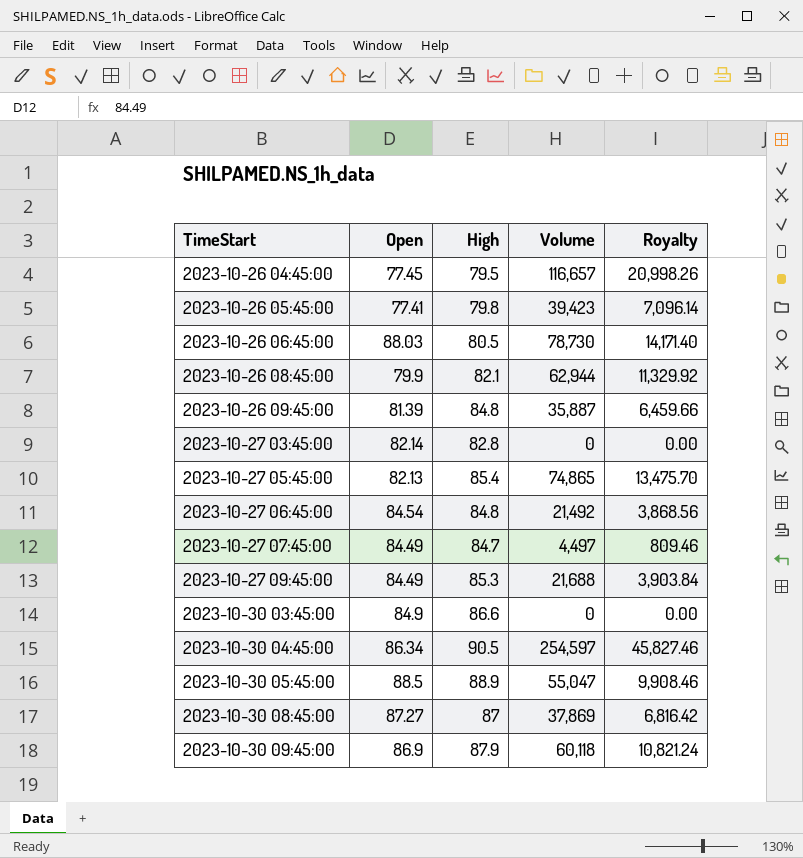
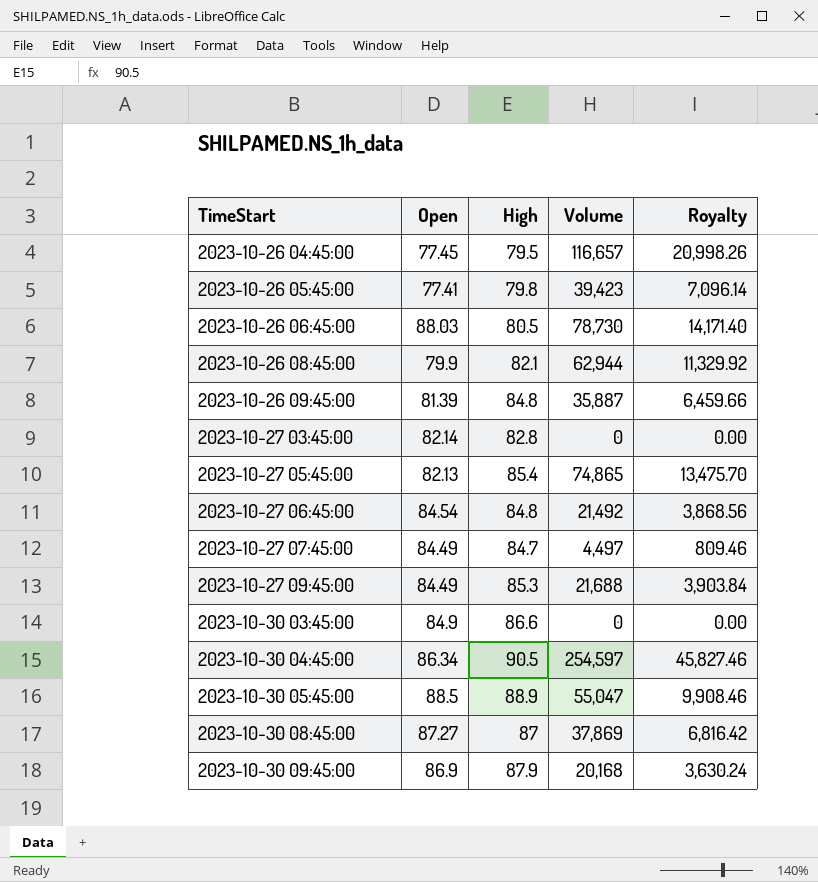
2023-10-30 09:45:00 | Volume: 60,118 -> 20,168
2023-10-30 09:45:00 | Royalty: 10,821.24 -> 3,630.24

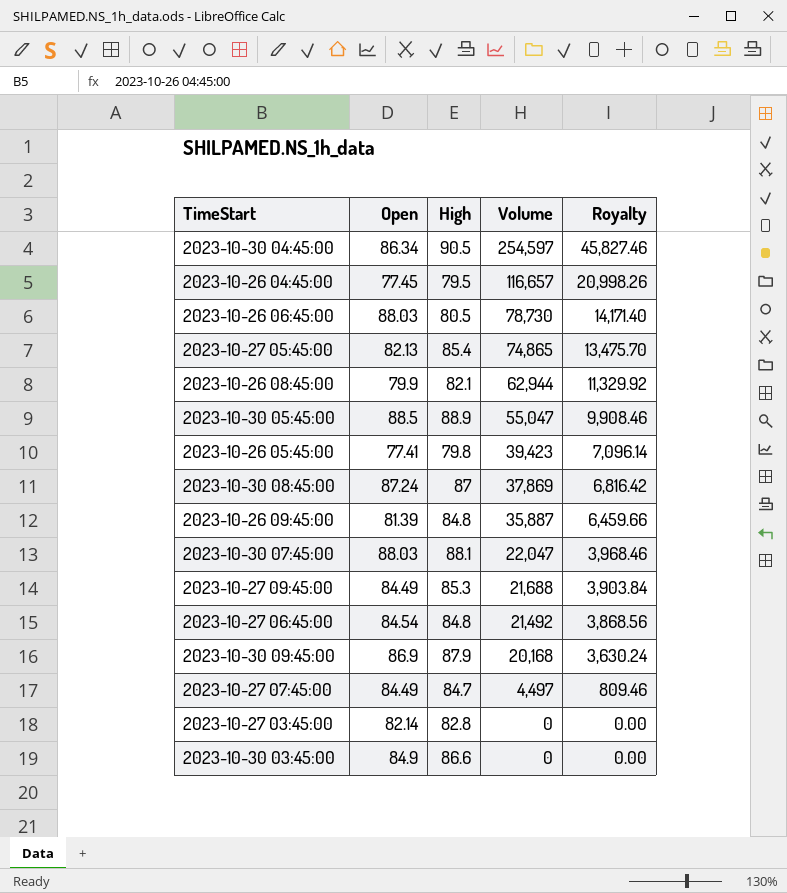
row order: TimeStart ascending -> Volume descending
2023-10-30 08:45:00 | Open: 87.27 -> 87.24
row 2023-10-30 07:45:00: none -> 88.03 | 88.1 | 22,047 | 3,968.46

